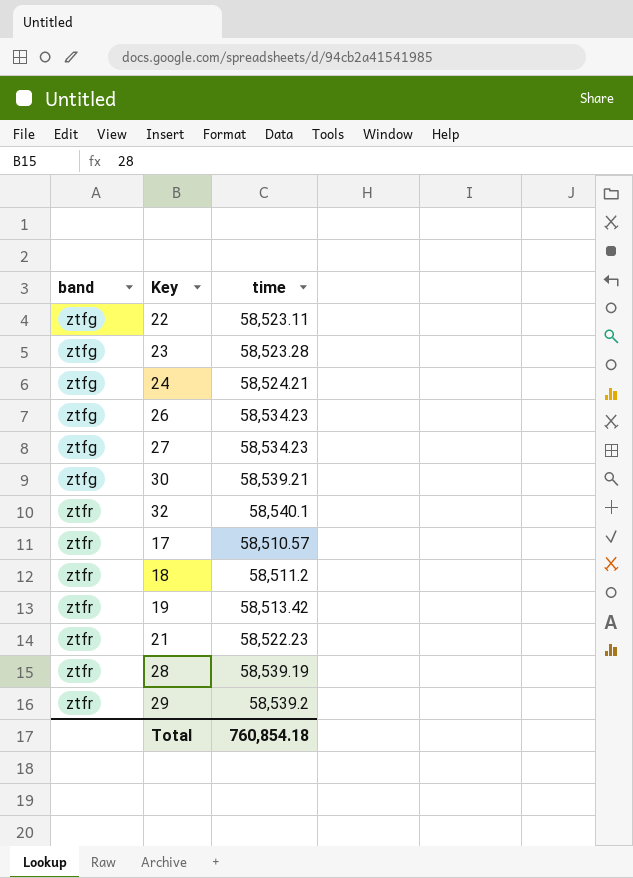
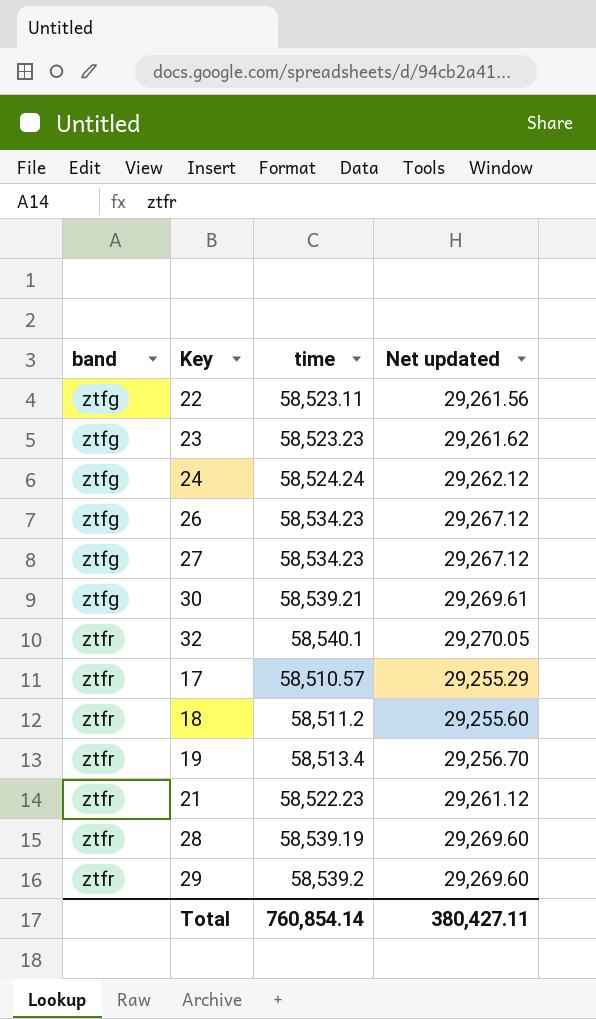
column Net updated | formula: none -> [time] * 0.5
23 | time: 58,523.28 -> 58,523.23
24 | time: 58,524.21 -> 58,524.24
19 | time: 58,513.42 -> 58,513.4
Total | time: 760,854.18 -> 760,854.14

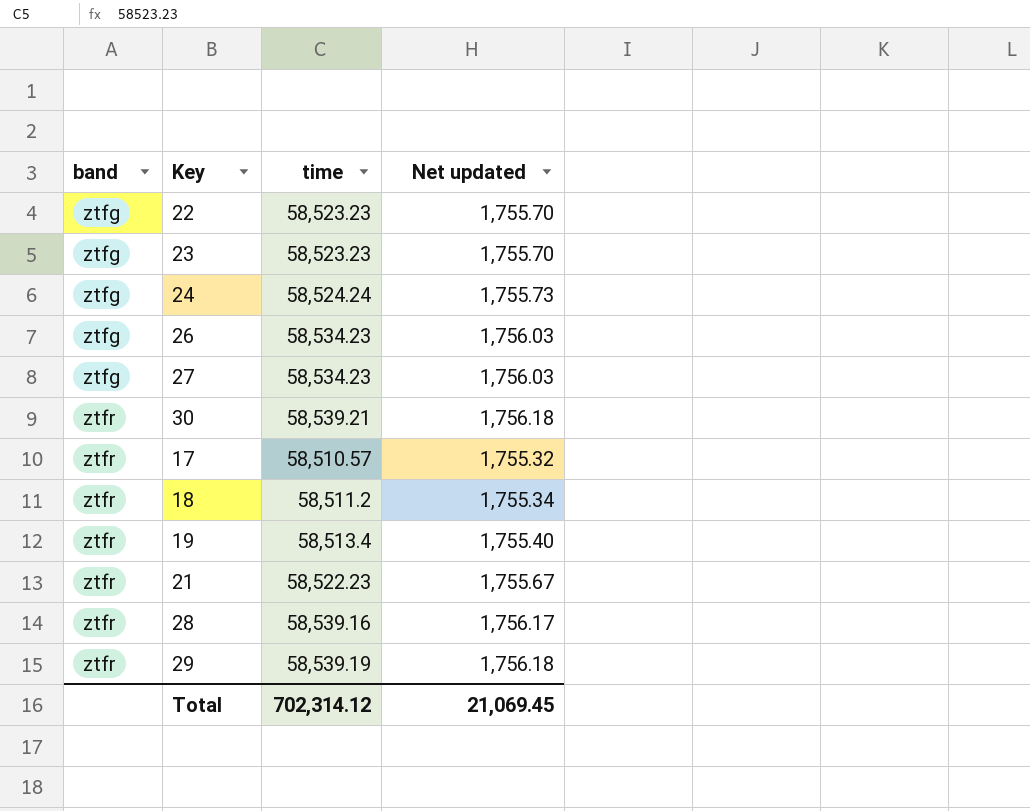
column Net updated | formula: [time] * 0.5 -> [time] * 0.03
row 32: ztfr | 58,540.1 | 29,270.05 -> none
22 | time: 58,523.11 -> 58,523.23
30 | band: ztfg -> ztfr
28 | time: 58,539.19 -> 58,539.16
29 | time: 58,539.2 -> 58,539.19
Total | time: 760,854.14 -> 702,314.12
Total | Net updated: 380,427.11 -> 21,069.45

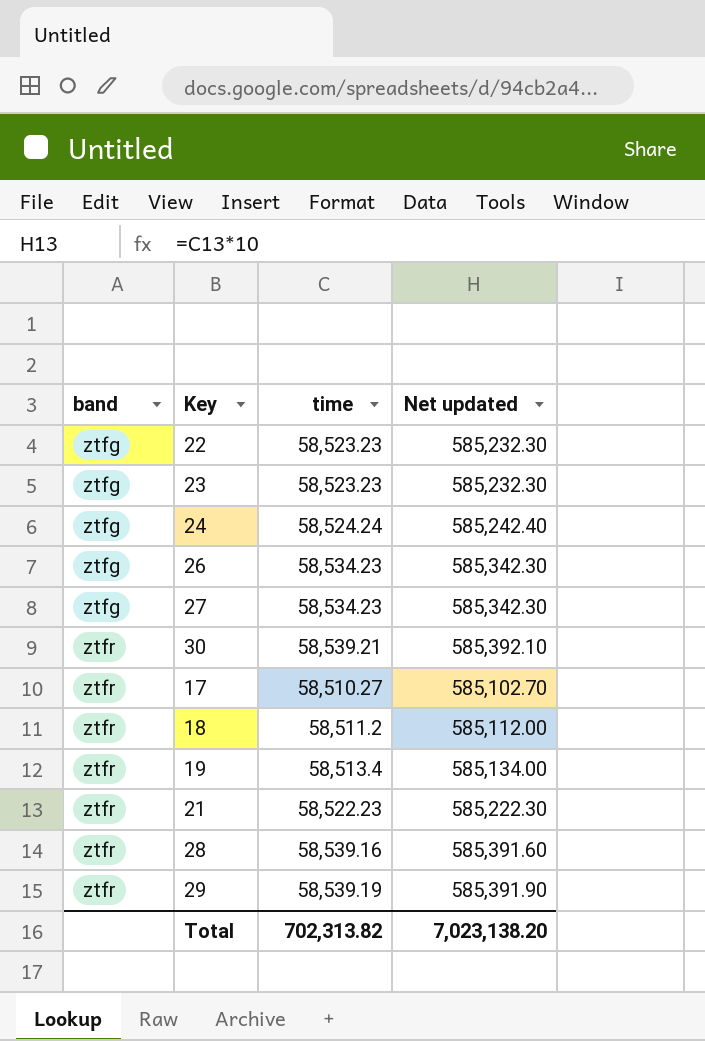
column Net updated | formula: [time] * 0.03 -> [time] * 10
17 | time: 58,510.57 -> 58,510.27
Total | time: 702,314.12 -> 702,313.82
Total | Net updated: 21,069.45 -> 7,023,138.20

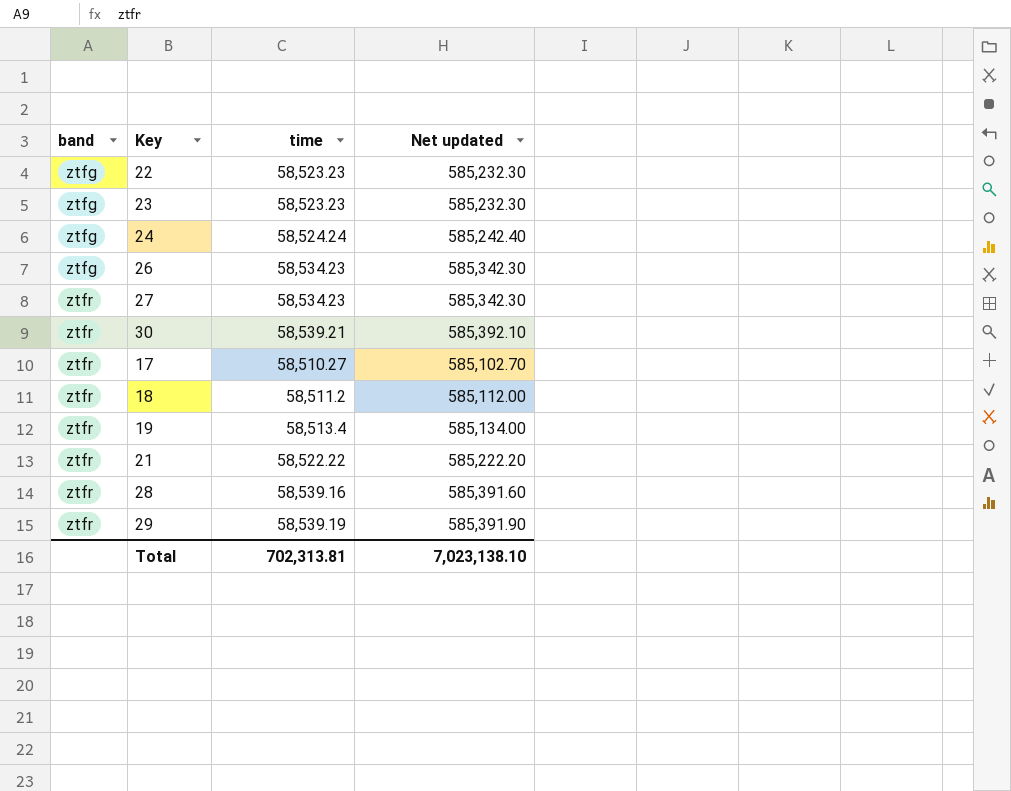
27 | band: ztfg -> ztfr
21 | time: 58,522.23 -> 58,522.22
21 | Net updated: 585,222.30 -> 585,222.20
Total | time: 702,313.82 -> 702,313.81
Total | Net updated: 7,023,138.20 -> 7,023,138.10

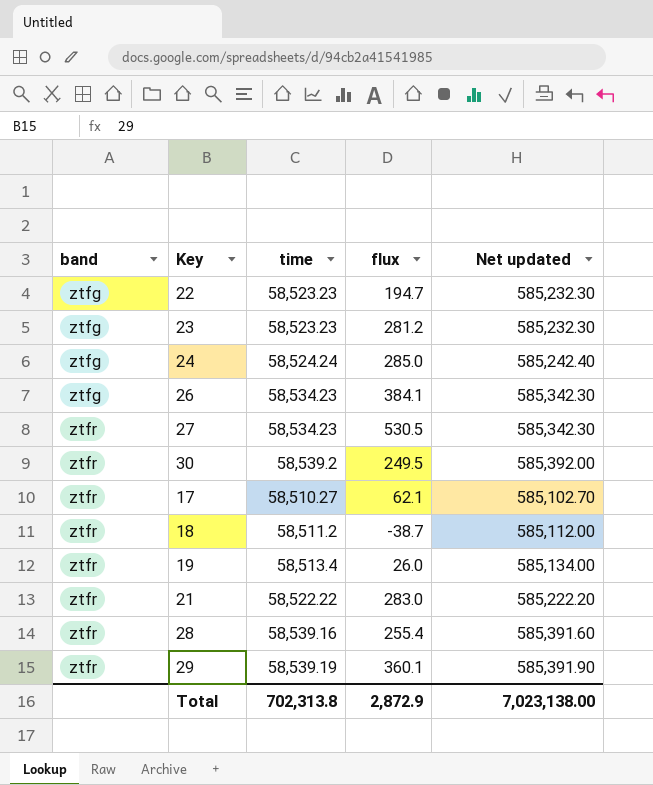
column flux | position: none -> 4
30 | time: 58,539.21 -> 58,539.2
30 | Net updated: 585,392.10 -> 585,392.00
Total | time: 702,313.81 -> 702,313.8
Total | Net updated: 7,023,138.10 -> 7,023,138.00

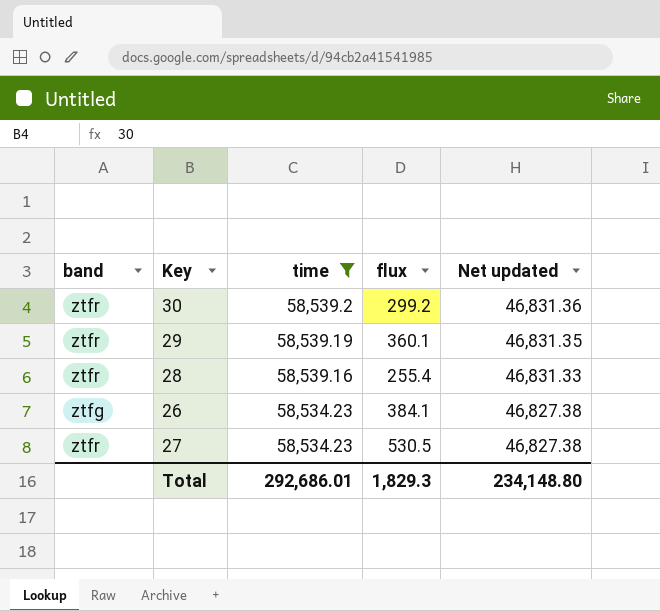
filter: none -> time >= 58,534.23
row order: band ascending -> time descending
column Net updated | formula: [time] * 10 -> [time] * 0.8
30 | flux: 249.5 -> 299.2
Total | time: 702,313.8 -> 292,686.01
Total | flux: 2,872.9 -> 1,829.3
Total | Net updated: 7,023,138.00 -> 234,148.80

